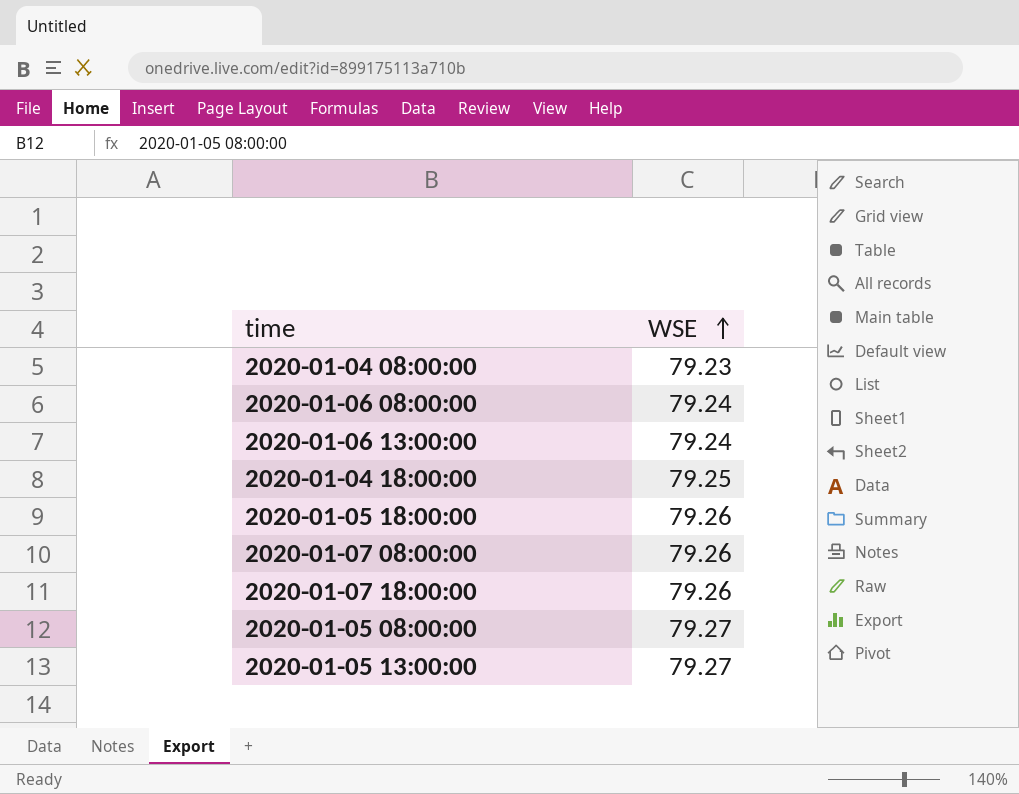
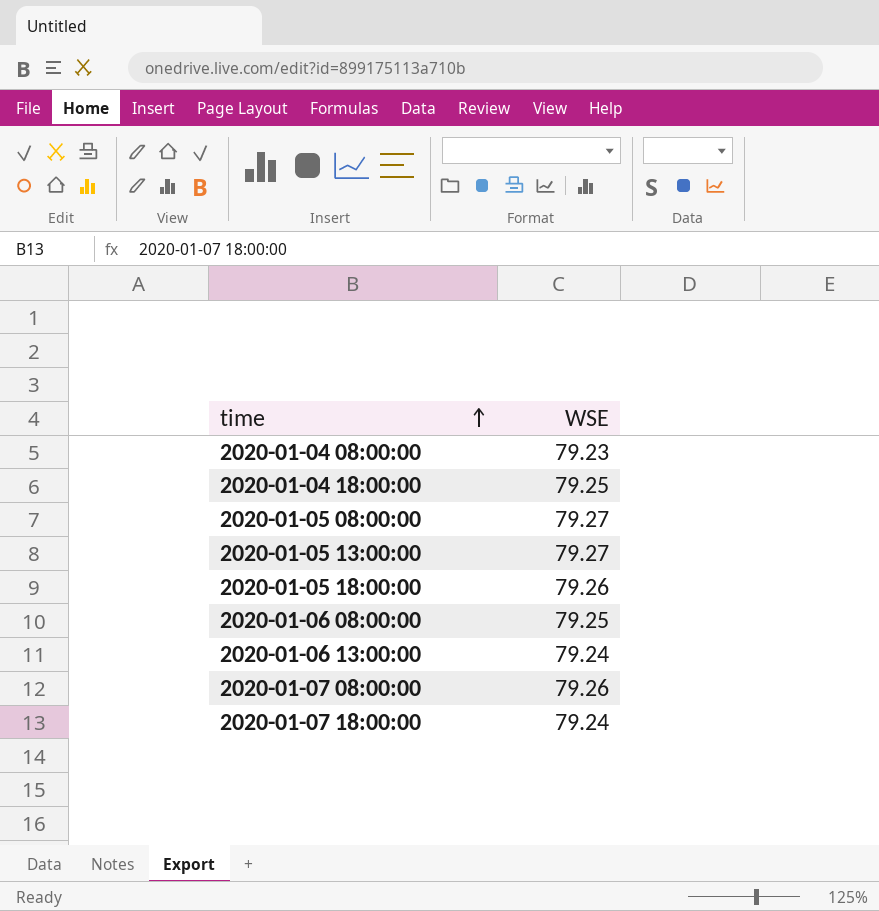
row order: WSE ascending -> time ascending
2020-01-06 08:00:00 | WSE: 79.24 -> 79.25
2020-01-07 18:00:00 | WSE: 79.26 -> 79.24

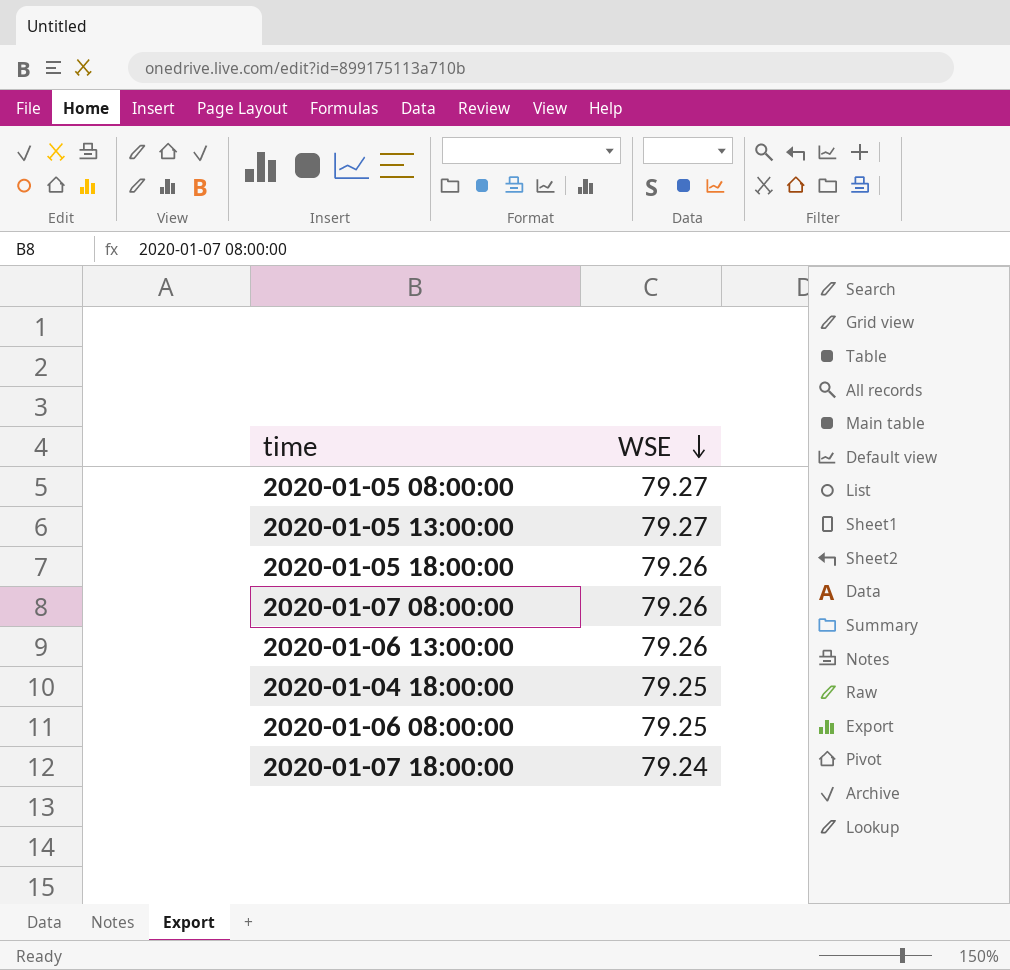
row order: time ascending -> WSE descending
row 2020-01-04 08:00:00: 79.23 -> none
2020-01-06 13:00:00 | WSE: 79.24 -> 79.26

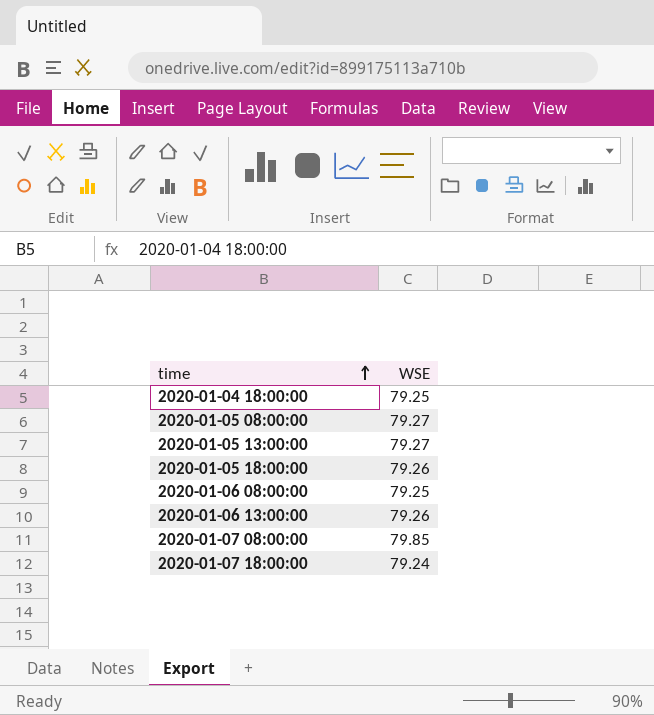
row order: WSE descending -> time ascending
2020-01-07 08:00:00 | WSE: 79.26 -> 79.85

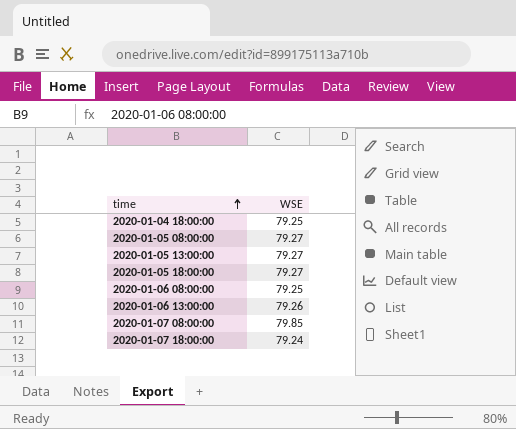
2020-01-05 18:00:00 | WSE: 79.26 -> 79.27

